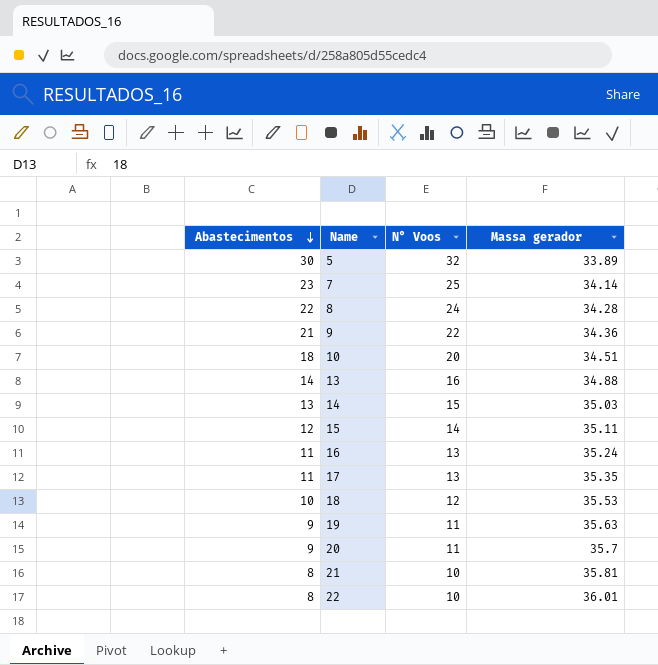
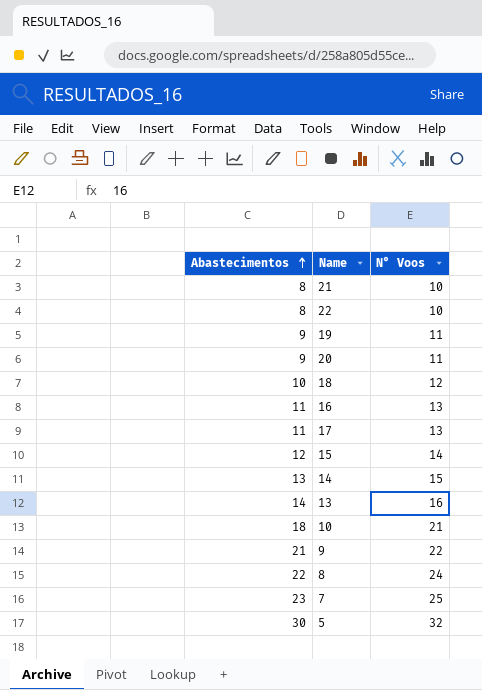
row order: Abastecimentos descending -> Abastecimentos ascending
column Massa gerador | position: 4 -> none
10 | N° Voos: 20 -> 21

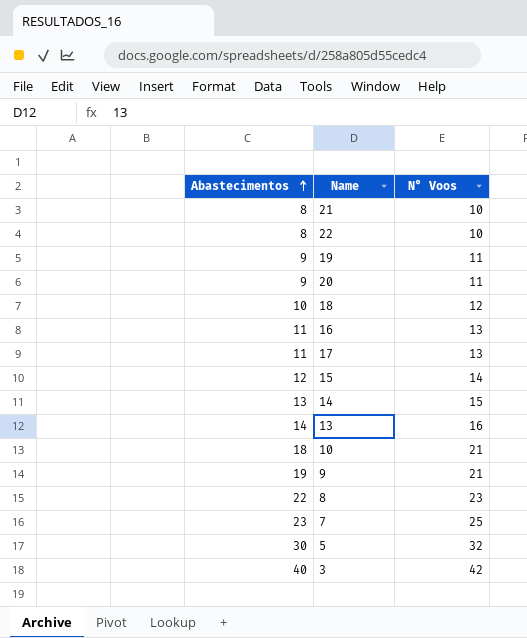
9 | Abastecimentos: 21 -> 19
9 | N° Voos: 22 -> 21
8 | N° Voos: 24 -> 23
row 3: none -> 40 | 42

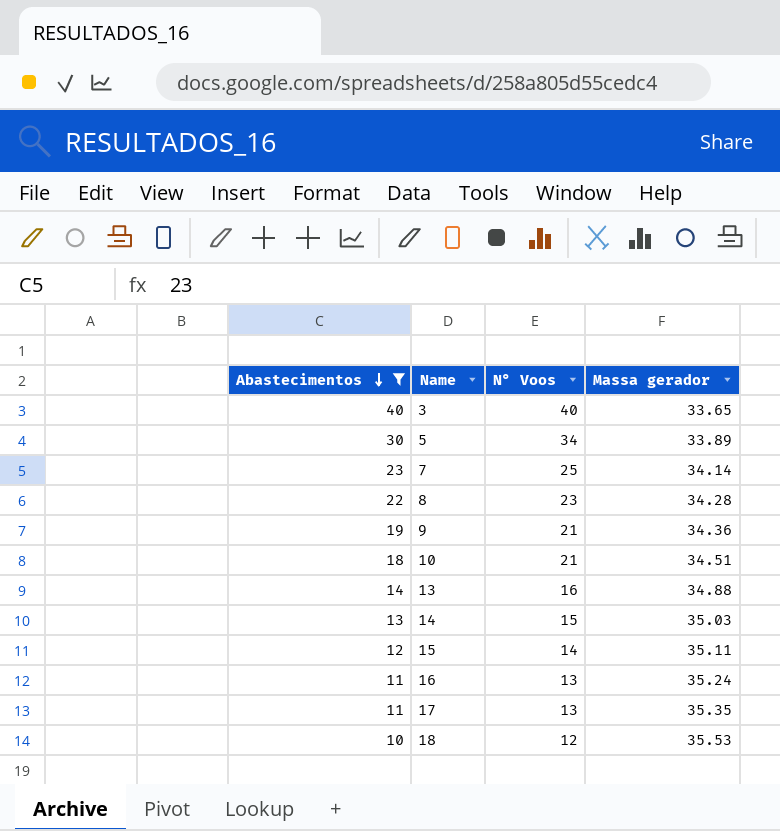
filter: none -> Abastecimentos >= 10
row order: Abastecimentos ascending -> Abastecimentos descending
column Massa gerador | position: none -> 4
3 | N° Voos: 42 -> 40
5 | N° Voos: 32 -> 34

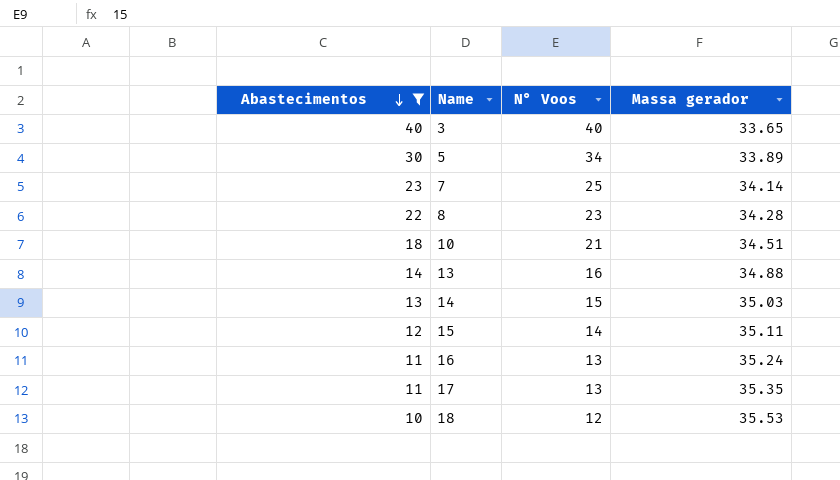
row 9: 19 | 21 | 34.36 -> none

